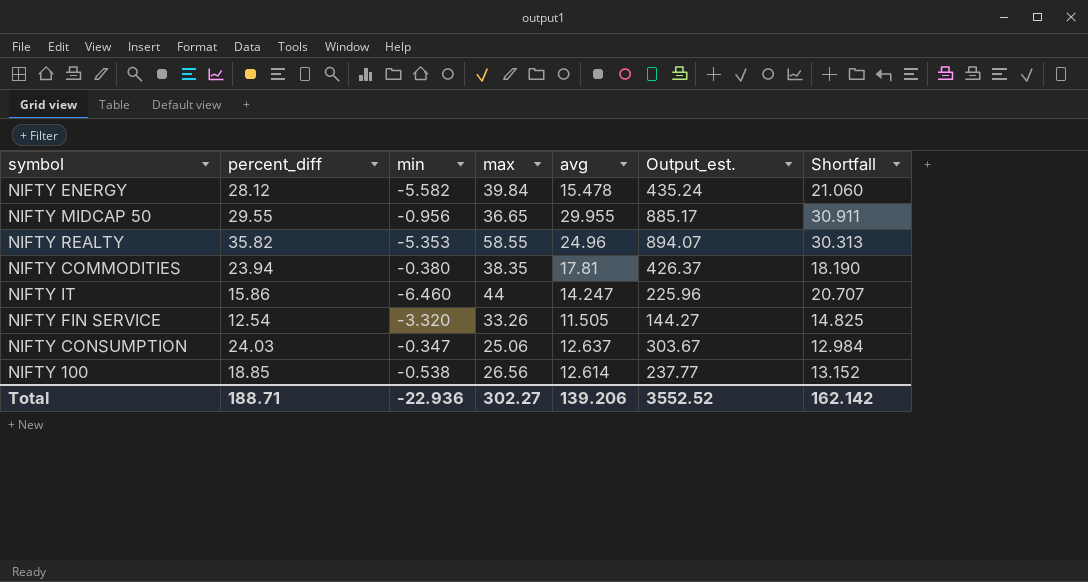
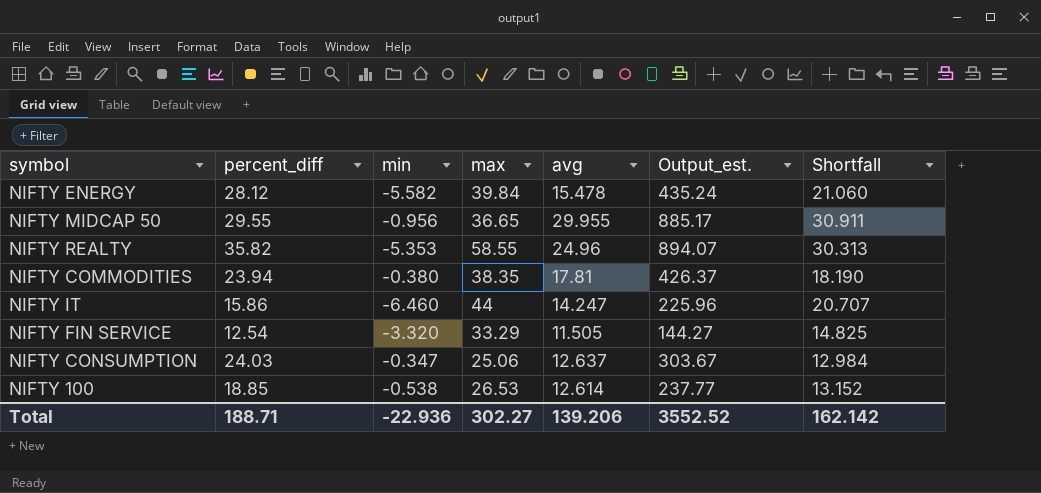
NIFTY FIN SERVICE | max: 33.26 -> 33.29
NIFTY 100 | max: 26.56 -> 26.53

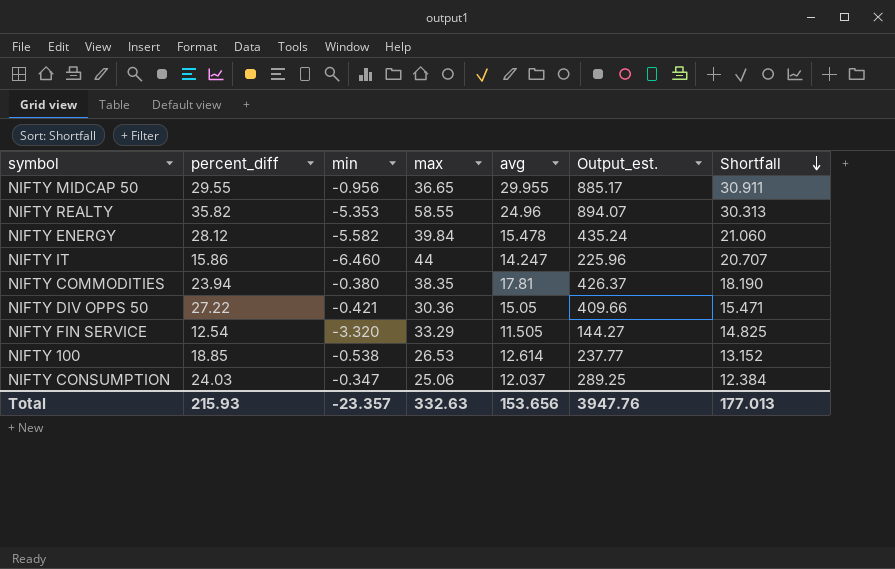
row order: none -> Shortfall descending
row NIFTY DIV OPPS 50: none -> 27.22 | -0.421 | 30.36 | 15.05 | 409.66 | 15.471
NIFTY CONSUMPTION | avg: 12.637 -> 12.037
NIFTY CONSUMPTION | Output_est.: 303.67 -> 289.25
NIFTY CONSUMPTION | Shortfall: 12.984 -> 12.384
Total | percent_diff: 188.71 -> 215.93
Total | min: -22.936 -> -23.357
Total | max: 302.27 -> 332.63
Total | avg: 139.206 -> 153.656
Total | Output_est.: 3552.52 -> 3947.76
Total | Shortfall: 162.142 -> 177.013

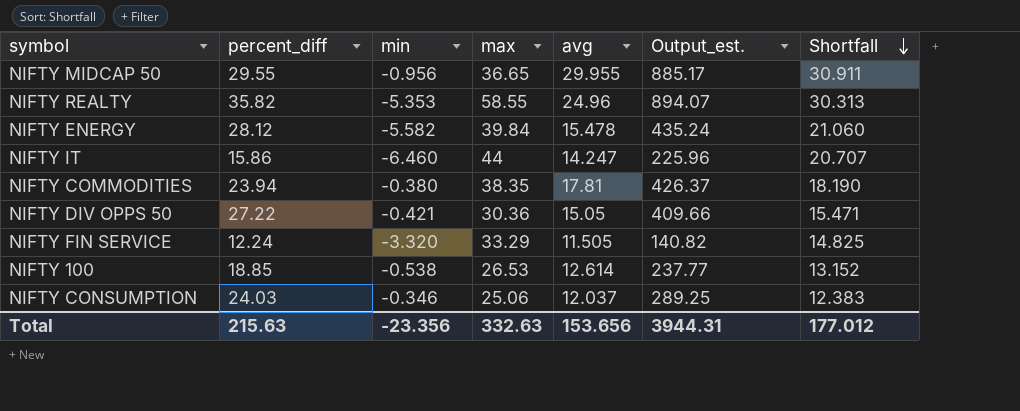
NIFTY FIN SERVICE | percent_diff: 12.54 -> 12.24
NIFTY FIN SERVICE | Output_est.: 144.27 -> 140.82
NIFTY CONSUMPTION | min: -0.347 -> -0.346
NIFTY CONSUMPTION | Shortfall: 12.384 -> 12.383
Total | percent_diff: 215.93 -> 215.63
Total | min: -23.357 -> -23.356
Total | Output_est.: 3947.76 -> 3944.31
Total | Shortfall: 177.013 -> 177.012

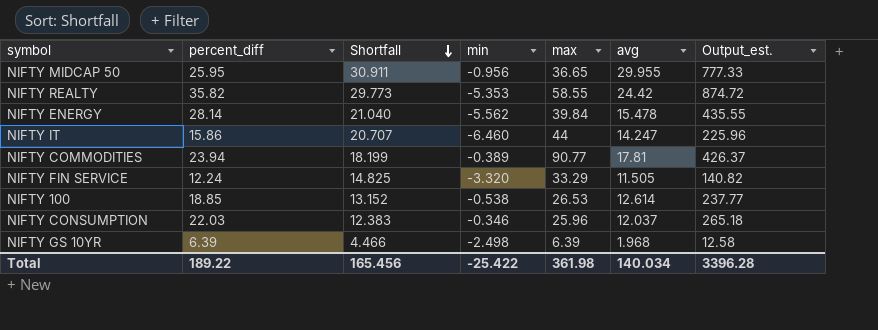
column Shortfall | position: 7 -> 3
row NIFTY DIV OPPS 50: 27.22 | -0.421 | 30.36 | 15.05 | 409.66 | 15.471 -> none
NIFTY MIDCAP 50 | percent_diff: 29.55 -> 25.95
NIFTY MIDCAP 50 | Output_est.: 885.17 -> 777.33
NIFTY REALTY | Shortfall: 30.313 -> 29.773
NIFTY REALTY | avg: 24.96 -> 24.42
NIFTY REALTY | Output_est.: 894.07 -> 874.72
NIFTY ENERGY | percent_diff: 28.12 -> 28.14
NIFTY ENERGY | Shortfall: 21.060 -> 21.040
NIFTY ENERGY | min: -5.582 -> -5.562
NIFTY ENERGY | Output_est.: 435.24 -> 435.55
NIFTY COMMODITIES | Shortfall: 18.190 -> 18.199
NIFTY COMMODITIES | min: -0.380 -> -0.389
NIFTY COMMODITIES | max: 38.35 -> 90.77
NIFTY CONSUMPTION | percent_diff: 24.03 -> 22.03
NIFTY CONSUMPTION | max: 25.06 -> 25.96
NIFTY CONSUMPTION | Output_est.: 289.25 -> 265.18
row NIFTY GS 10YR: none -> 6.39 | 4.466 | -2.498 | 6.39 | 1.968 | 12.58
Total | percent_diff: 215.63 -> 189.22
Total | Shortfall: 177.012 -> 165.456
Total | min: -23.356 -> -25.422
Total | max: 332.63 -> 361.98
Total | avg: 153.656 -> 140.034
Total | Output_est.: 3944.31 -> 3396.28

